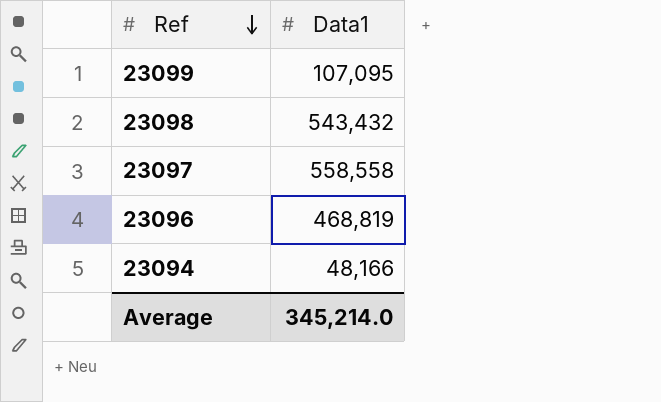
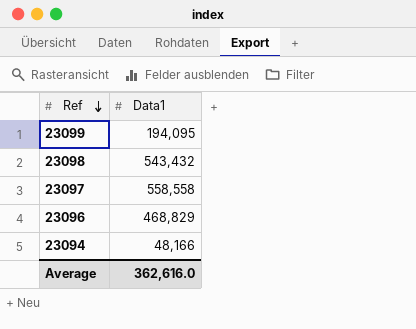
23099 | Data1: 107,095 -> 194,095
23096 | Data1: 468,819 -> 468,829
Average | Data1: 345,214.0 -> 362,616.0

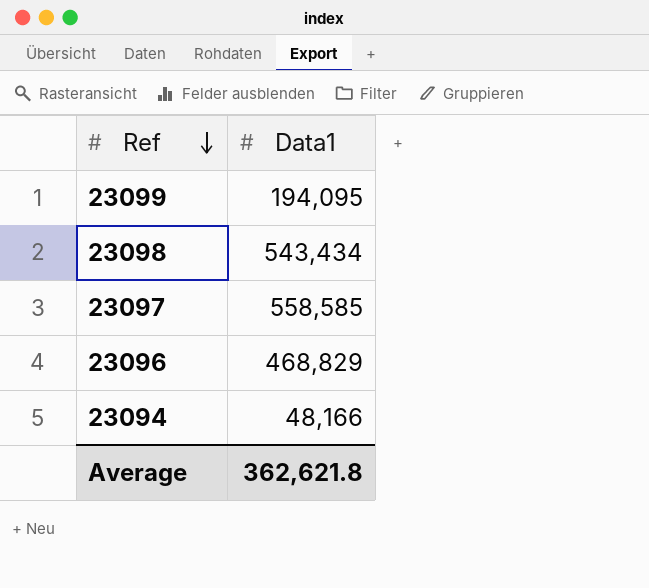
23098 | Data1: 543,432 -> 543,434
23097 | Data1: 558,558 -> 558,585
Average | Data1: 362,616.0 -> 362,621.8

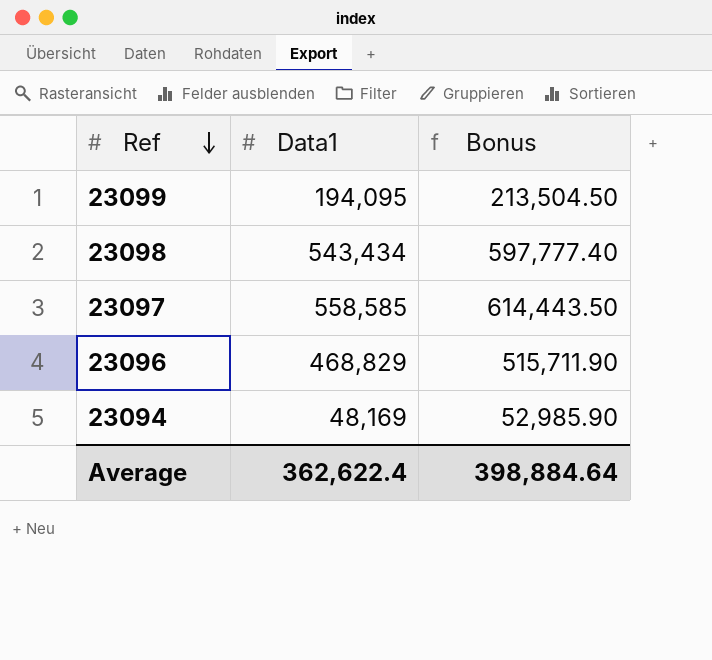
column Bonus | formula: none -> [Data1] * 1.1
23094 | Data1: 48,166 -> 48,169
Average | Data1: 362,621.8 -> 362,622.4

